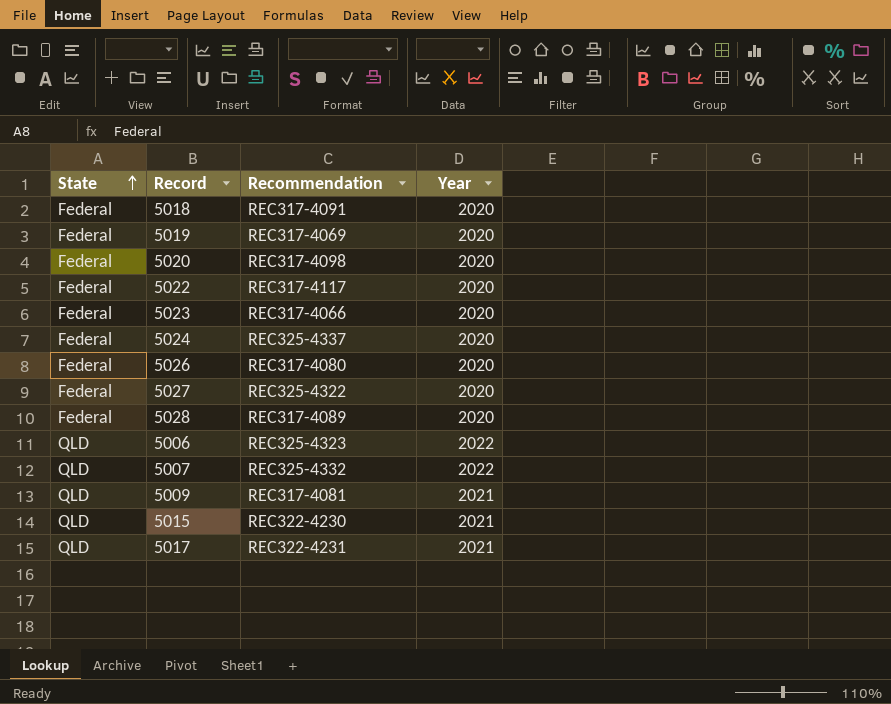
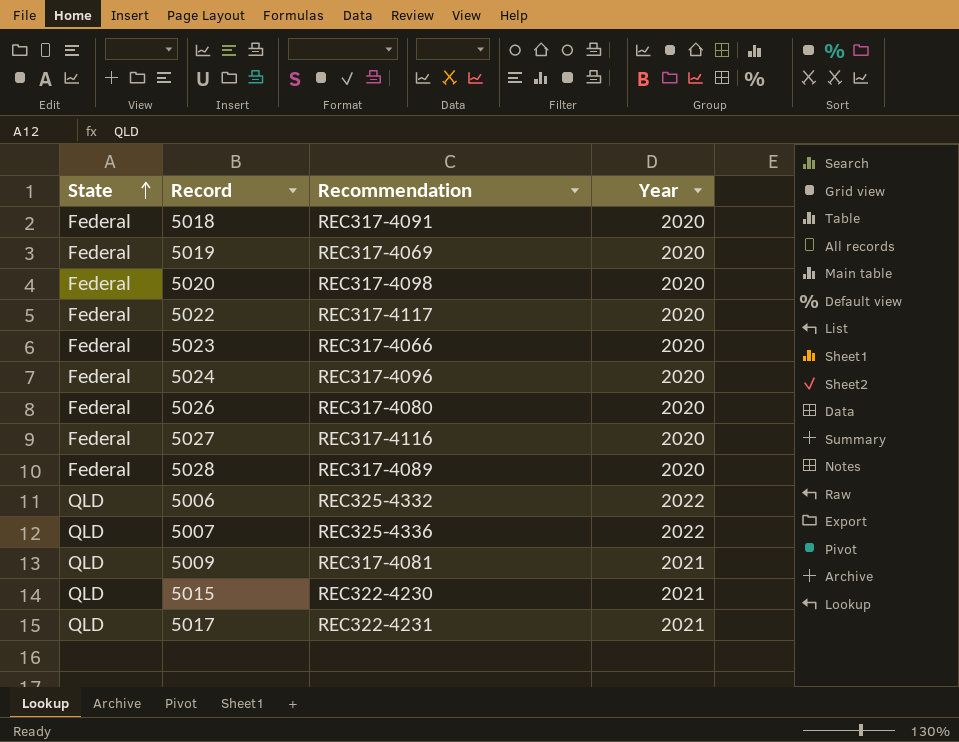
5024 | Recommendation: REC325-4337 -> REC317-4096
5027 | Recommendation: REC325-4322 -> REC317-4116
5006 | Recommendation: REC325-4323 -> REC325-4332
5007 | Recommendation: REC325-4332 -> REC325-4336

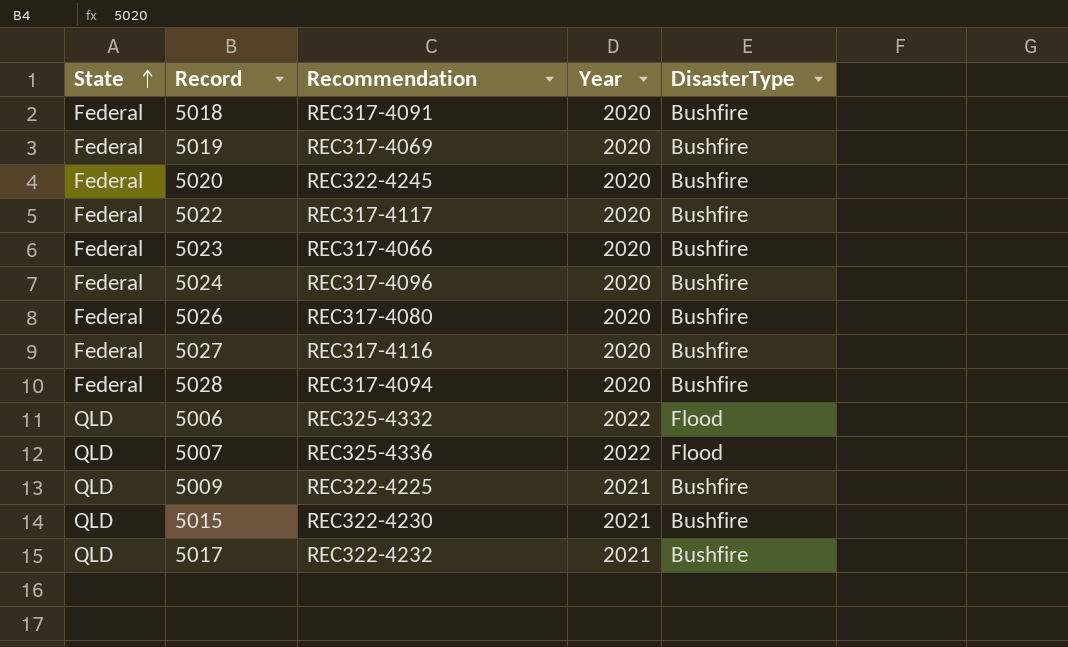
column DisasterType | position: none -> 5
5020 | Recommendation: REC317-4098 -> REC322-4245
5028 | Recommendation: REC317-4089 -> REC317-4094
5009 | Recommendation: REC317-4081 -> REC322-4225
5017 | Recommendation: REC322-4231 -> REC322-4232

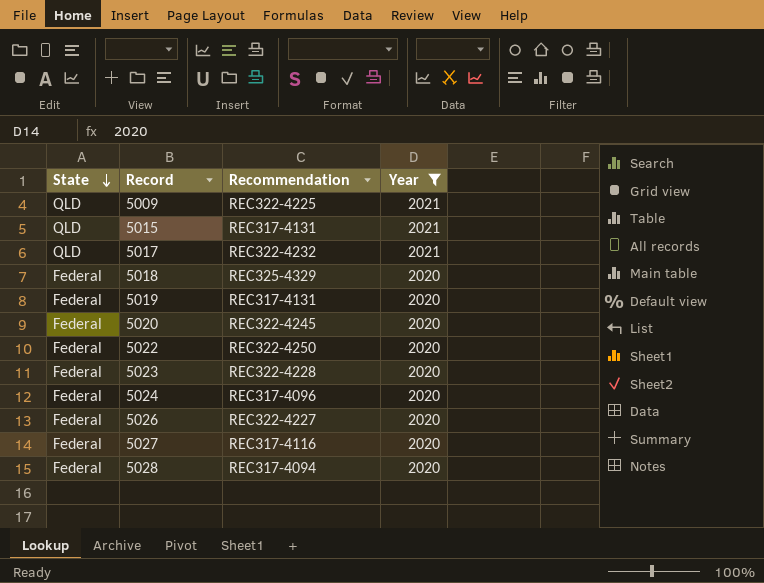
filter: none -> Year != 2022
row order: State ascending -> State descending
column DisasterType | position: 5 -> none
5015 | Recommendation: REC322-4230 -> REC317-4131
5018 | Recommendation: REC317-4091 -> REC325-4329
5019 | Recommendation: REC317-4069 -> REC317-4131
5022 | Recommendation: REC317-4117 -> REC322-4250
5023 | Recommendation: REC317-4066 -> REC322-4228
5026 | Recommendation: REC317-4080 -> REC322-4227

